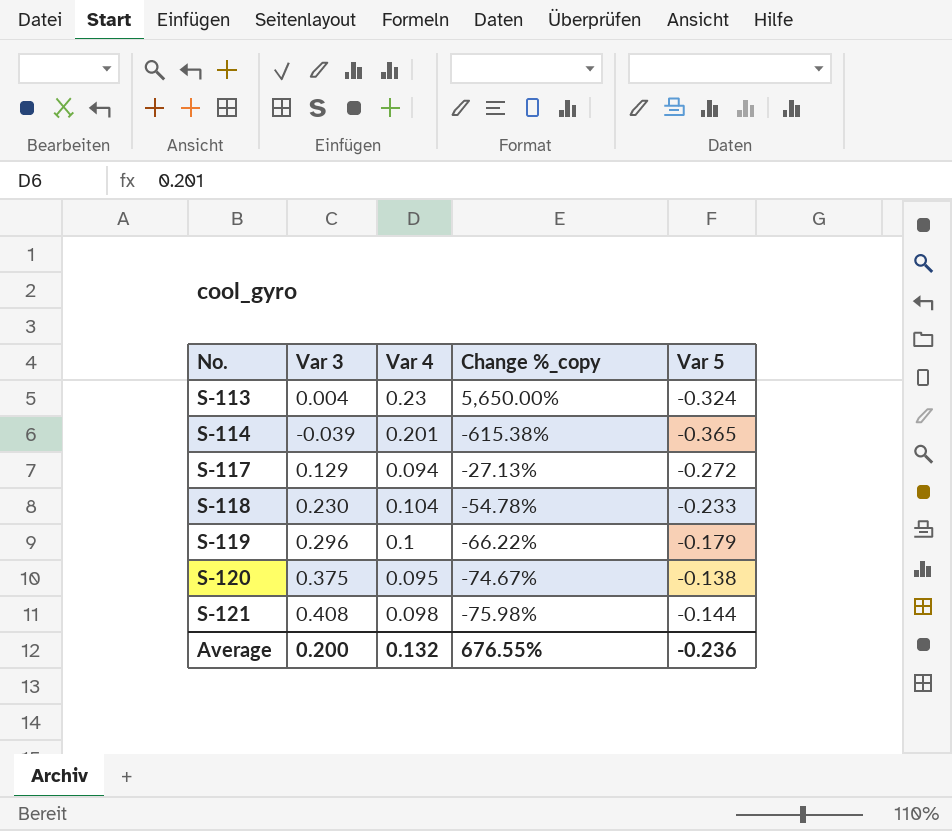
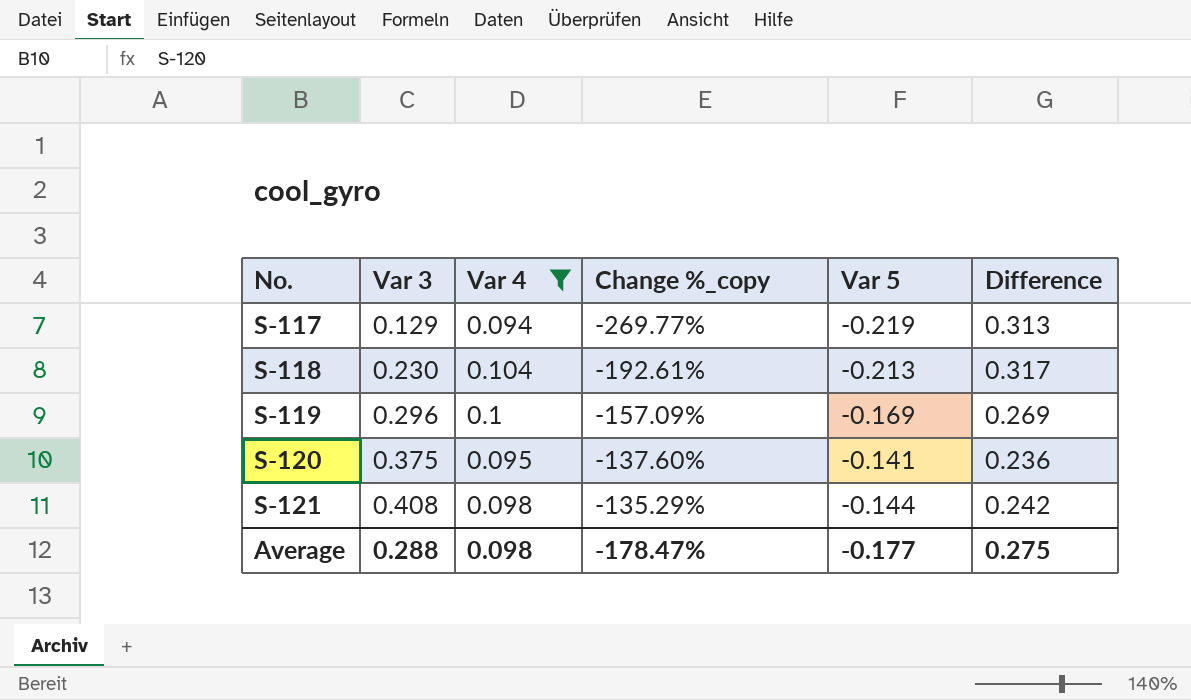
filter: none -> Var 4 <= 0.104
column Change %_copy | formula: ([Var 4] - [Var 3]) / [Var 3] -> ([Var 5] - [Var 3]) / [Var 3]
column Difference | formula: none -> [Var 4] - [Var 5]
S-117 | Var 5: -0.272 -> -0.219
S-118 | Var 5: -0.233 -> -0.213
S-119 | Var 5: -0.179 -> -0.169
S-120 | Var 5: -0.138 -> -0.141
Average | Var 3: 0.200 -> 0.288
Average | Var 4: 0.132 -> 0.098
Average | Change %_copy: 676.55% -> -178.47%
Average | Var 5: -0.236 -> -0.177

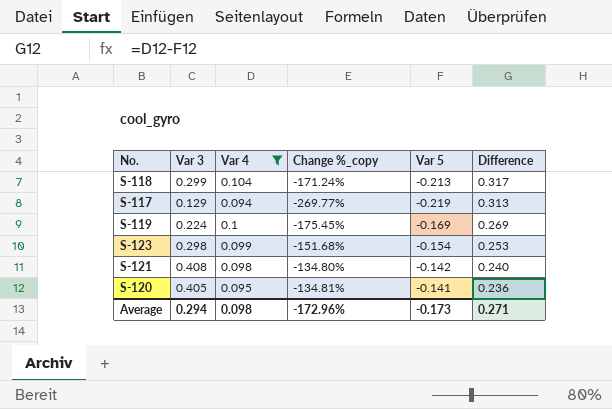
row order: No. ascending -> Difference descending
S-118 | Var 3: 0.230 -> 0.299
S-118 | Change %_copy: -192.61% -> -171.24%
S-119 | Var 3: 0.296 -> 0.224
S-119 | Change %_copy: -157.09% -> -175.45%
row S-123: none -> 0.298 | 0.099 | -151.68% | -0.154 | 0.253
S-121 | Change %_copy: -135.29% -> -134.80%
S-121 | Var 5: -0.144 -> -0.142
S-121 | Difference: 0.242 -> 0.240
S-120 | Var 3: 0.375 -> 0.405
S-120 | Change %_copy: -137.60% -> -134.81%
Average | Var 3: 0.288 -> 0.294
Average | Change %_copy: -178.47% -> -172.96%
Average | Var 5: -0.177 -> -0.173
Average | Difference: 0.275 -> 0.271

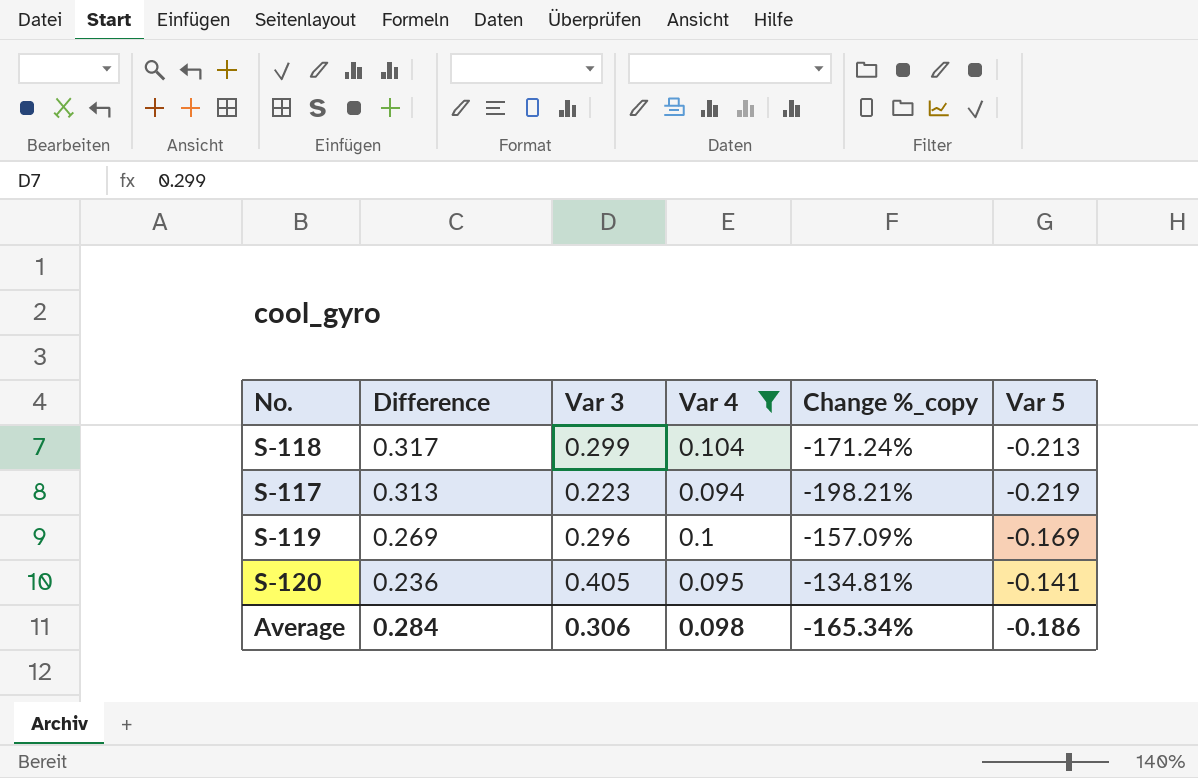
column Difference | position: 6 -> 2
row S-123: 0.298 | 0.099 | -151.68% | -0.154 | 0.253 -> none
row S-121: 0.408 | 0.098 | -134.80% | -0.142 | 0.240 -> none
S-117 | Var 3: 0.129 -> 0.223
S-117 | Change %_copy: -269.77% -> -198.21%
S-119 | Var 3: 0.224 -> 0.296
S-119 | Change %_copy: -175.45% -> -157.09%
Average | Difference: 0.271 -> 0.284
Average | Var 3: 0.294 -> 0.306
Average | Change %_copy: -172.96% -> -165.34%
Average | Var 5: -0.173 -> -0.186

